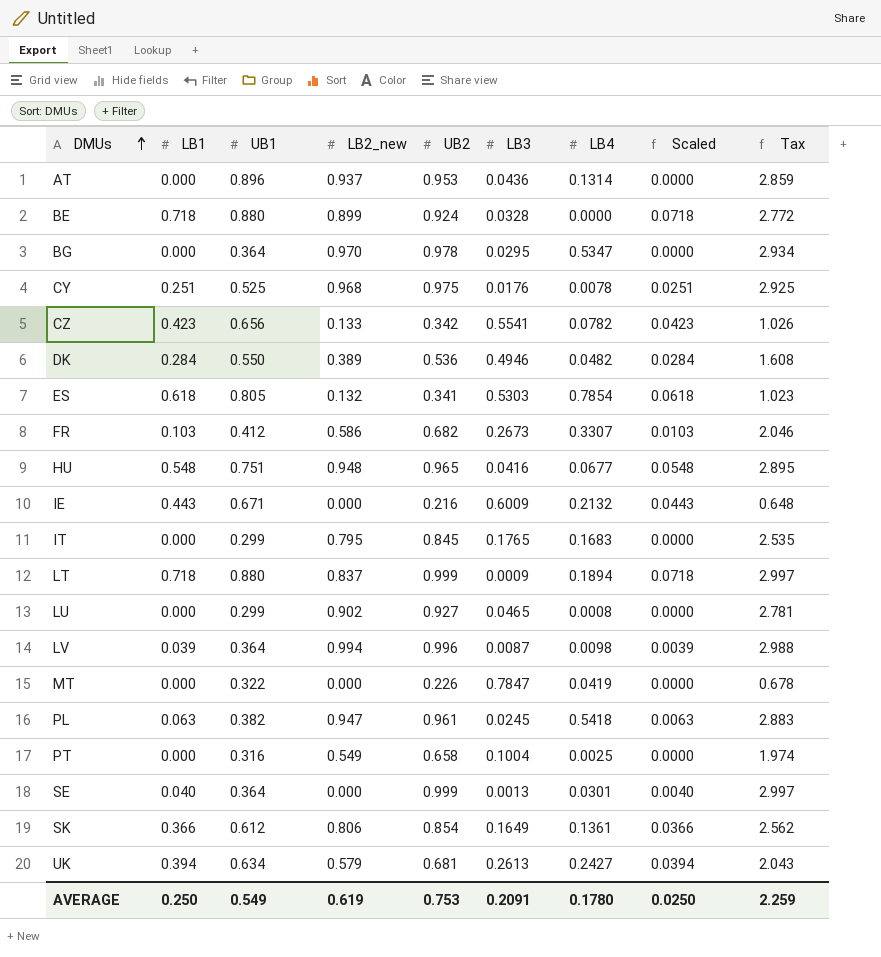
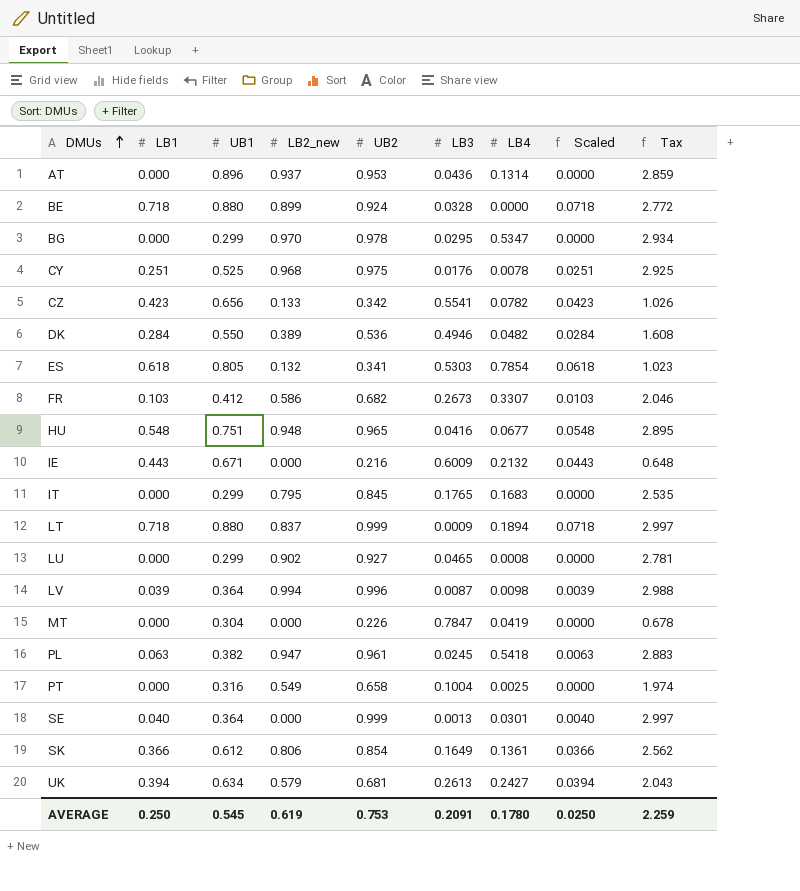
BG | UB1: 0.364 -> 0.299
MT | UB1: 0.322 -> 0.304
AVERAGE | UB1: 0.549 -> 0.545

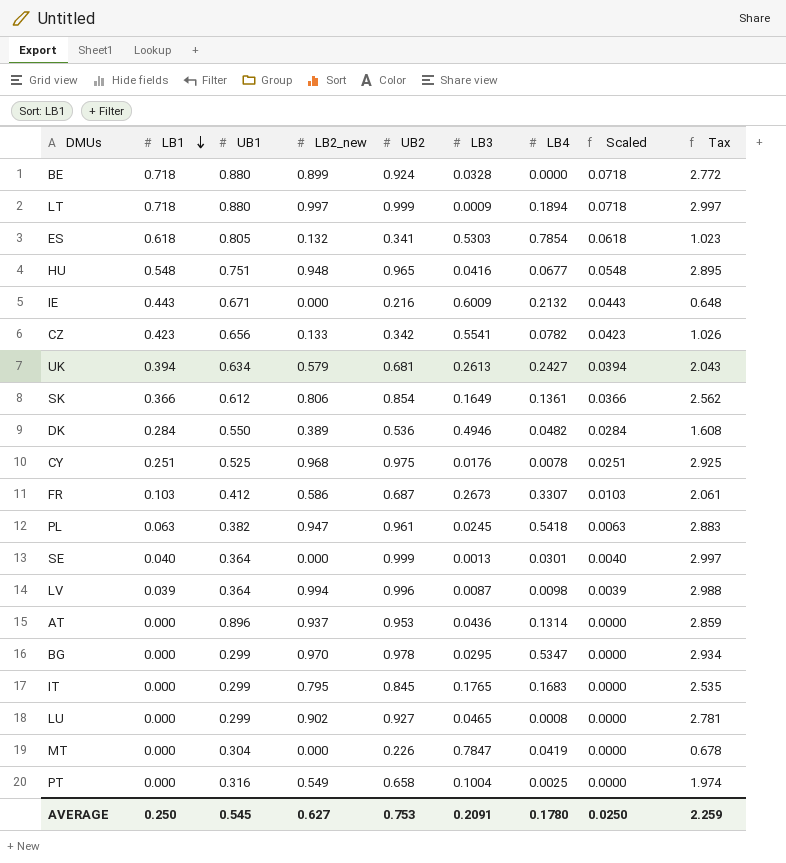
row order: DMUs ascending -> LB1 descending
LT | LB2_new: 0.837 -> 0.997
FR | UB2: 0.682 -> 0.687
FR | Tax: 2.046 -> 2.061
AVERAGE | LB2_new: 0.619 -> 0.627

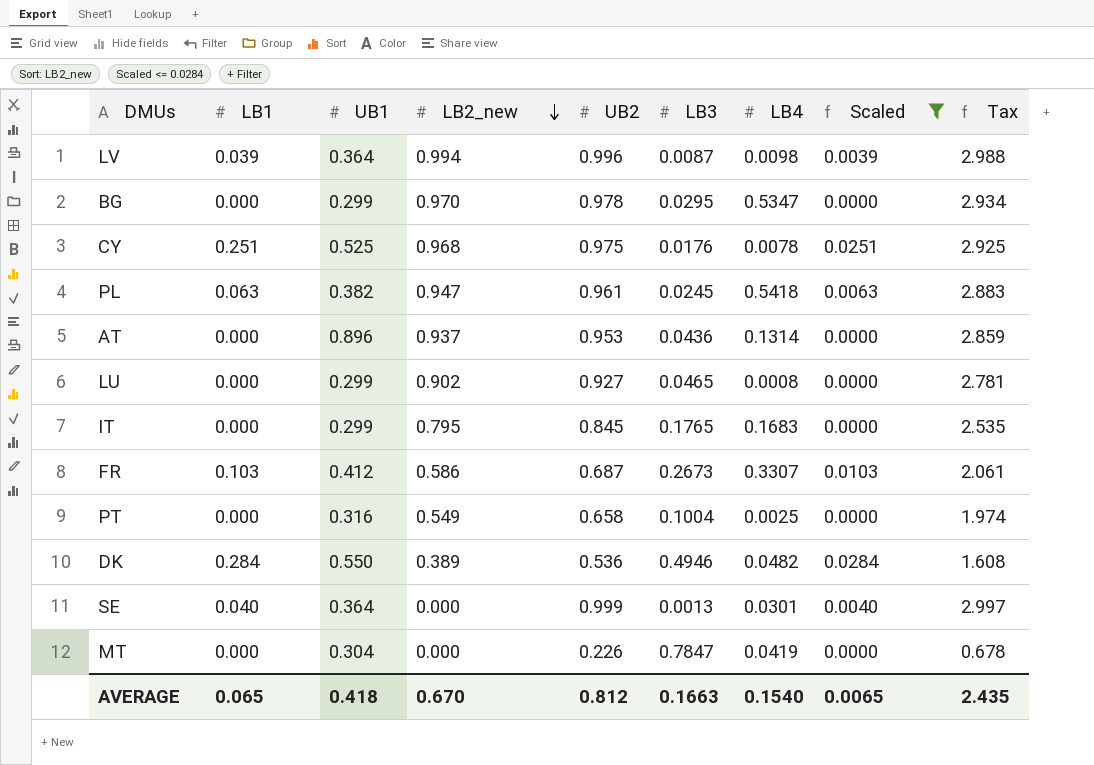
filter: none -> Scaled <= 0.0284
row order: LB1 descending -> LB2_new descending
AVERAGE | LB1: 0.250 -> 0.065
AVERAGE | UB1: 0.545 -> 0.418
AVERAGE | LB2_new: 0.627 -> 0.670
AVERAGE | UB2: 0.753 -> 0.812
AVERAGE | LB3: 0.2091 -> 0.1663
AVERAGE | LB4: 0.1780 -> 0.1540
AVERAGE | Scaled: 0.0250 -> 0.0065
AVERAGE | Tax: 2.259 -> 2.435

